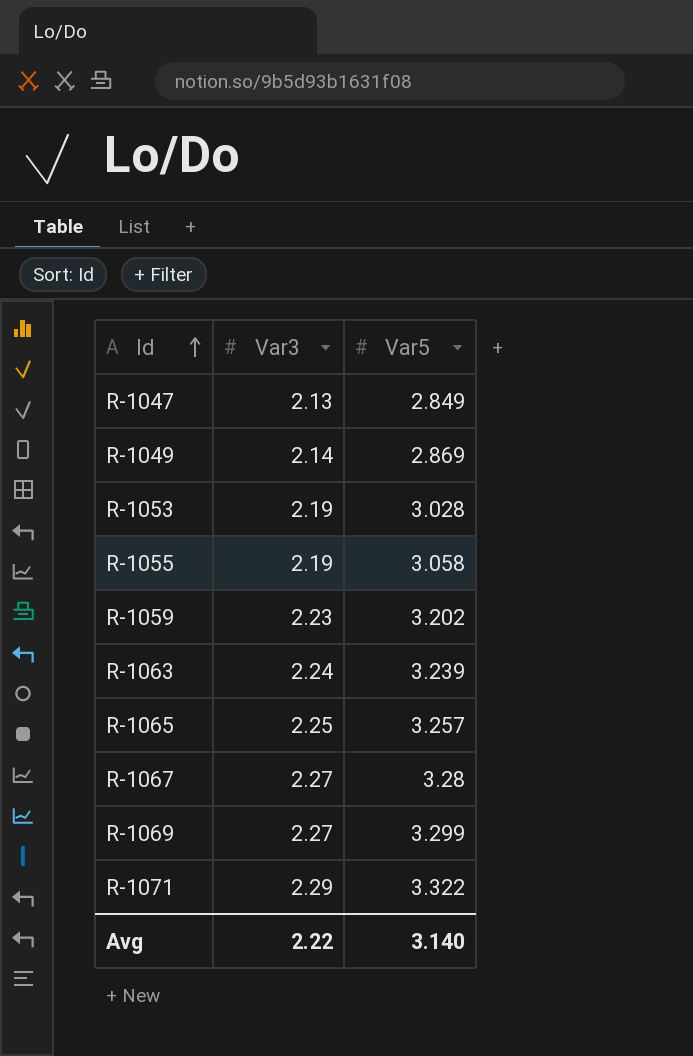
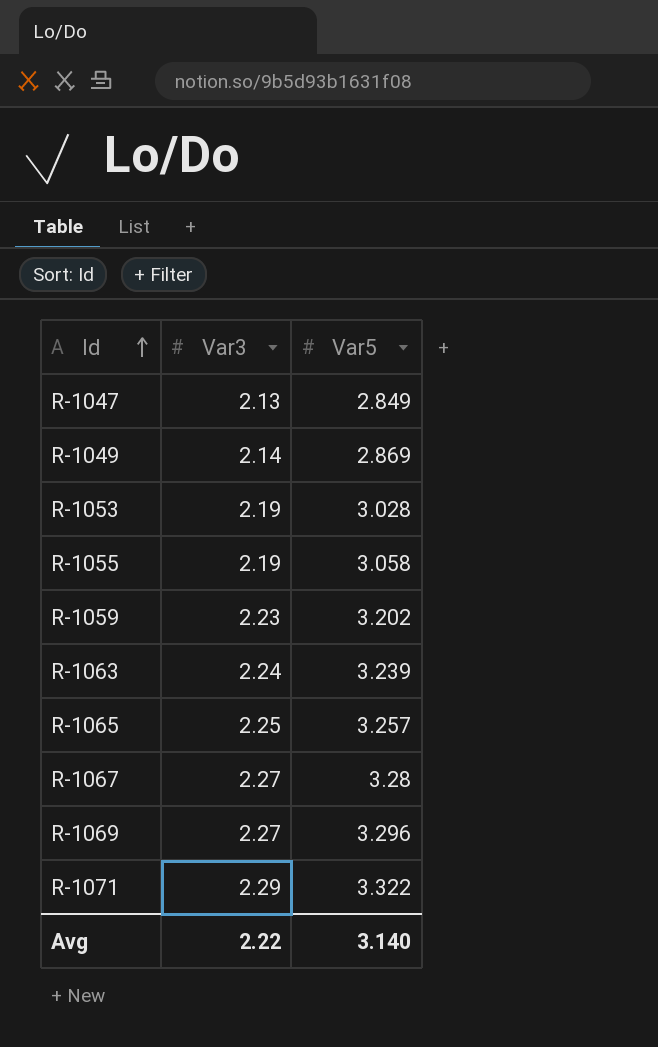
R-1069 | Var5: 3.299 -> 3.296

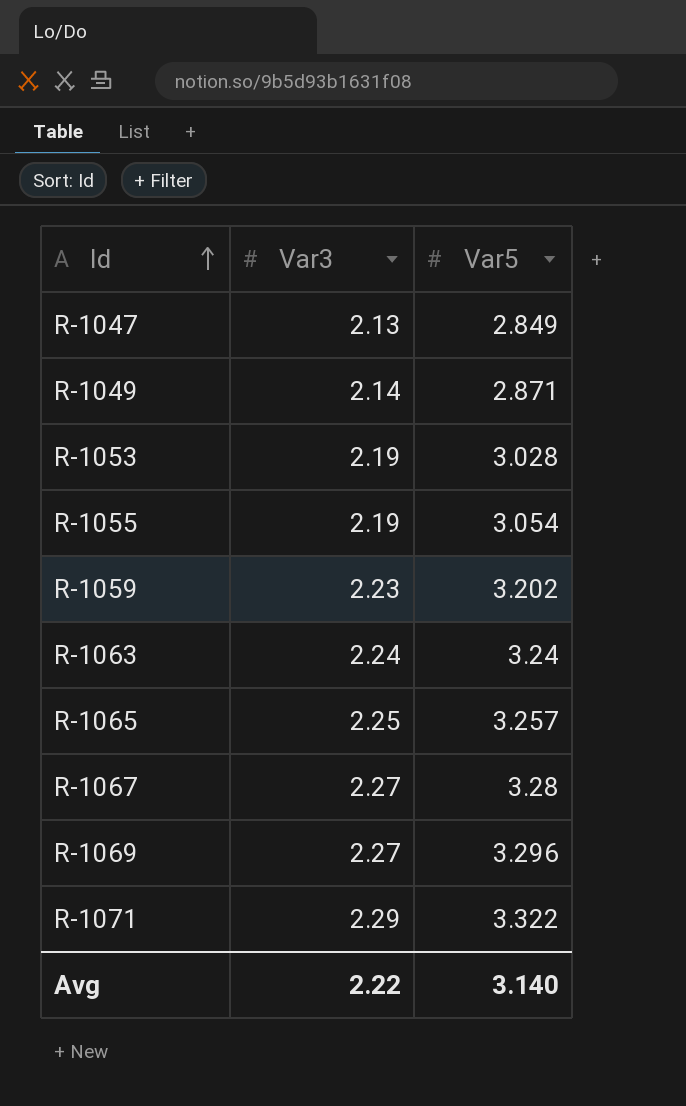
R-1049 | Var5: 2.869 -> 2.871
R-1055 | Var5: 3.058 -> 3.054
R-1063 | Var5: 3.239 -> 3.24

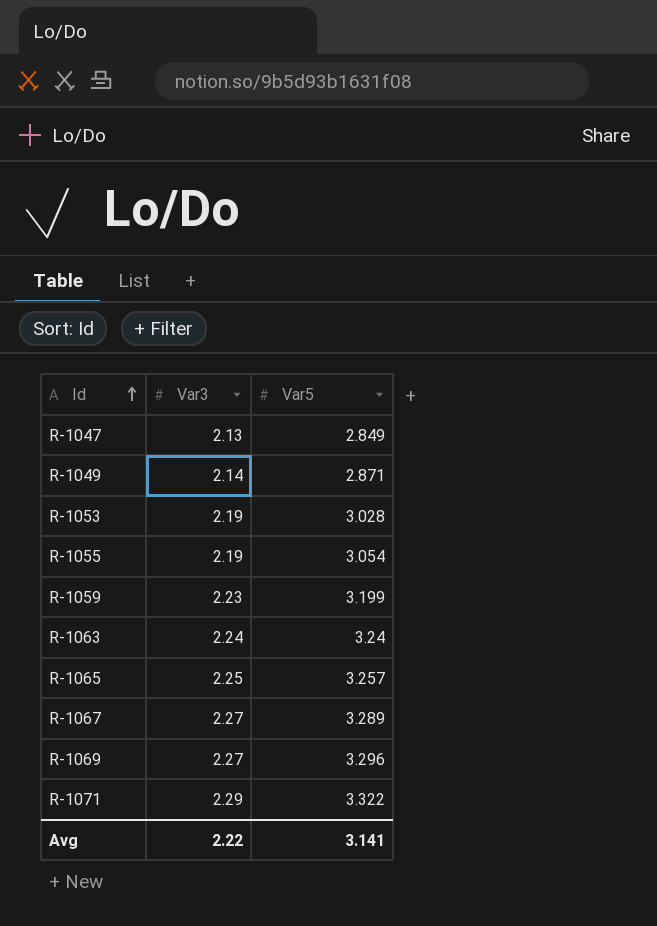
R-1059 | Var5: 3.202 -> 3.199
R-1067 | Var5: 3.28 -> 3.289
Avg | Var5: 3.140 -> 3.141

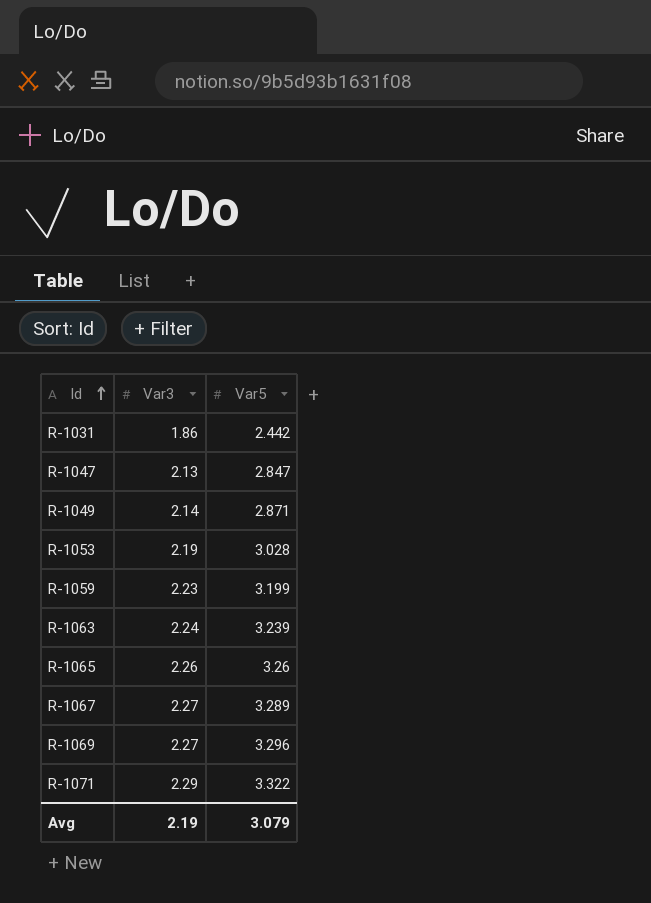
row R-1055: 2.19 | 3.054 -> none
row R-1031: none -> 1.86 | 2.442
R-1047 | Var5: 2.849 -> 2.847
R-1063 | Var5: 3.24 -> 3.239
R-1065 | Var3: 2.25 -> 2.26
R-1065 | Var5: 3.257 -> 3.26
Avg | Var3: 2.22 -> 2.19
Avg | Var5: 3.141 -> 3.079

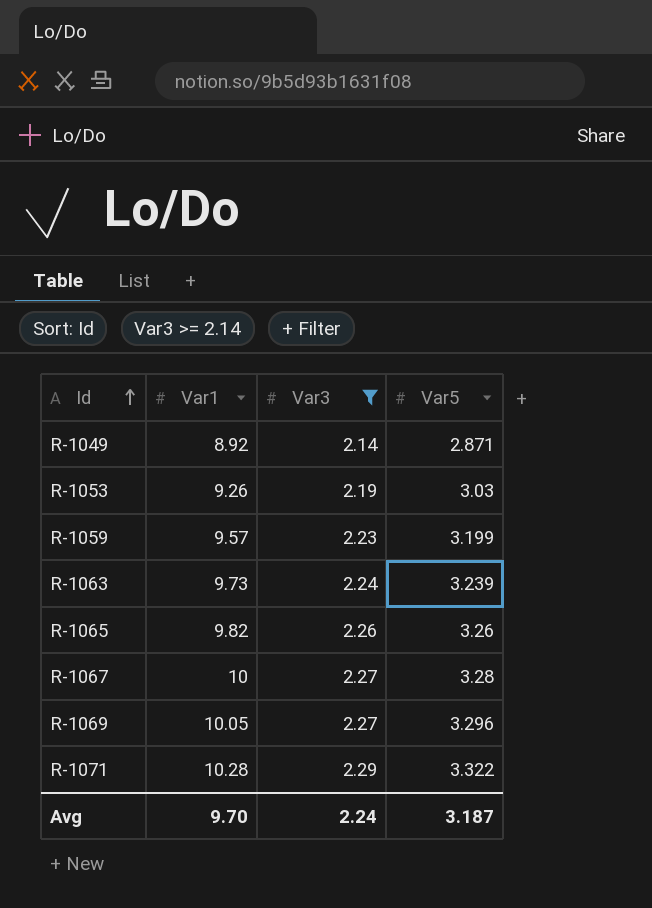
filter: none -> Var3 >= 2.14
column Var1 | position: none -> 2
R-1053 | Var5: 3.028 -> 3.03
R-1067 | Var5: 3.289 -> 3.28
Avg | Var3: 2.19 -> 2.24
Avg | Var5: 3.079 -> 3.187

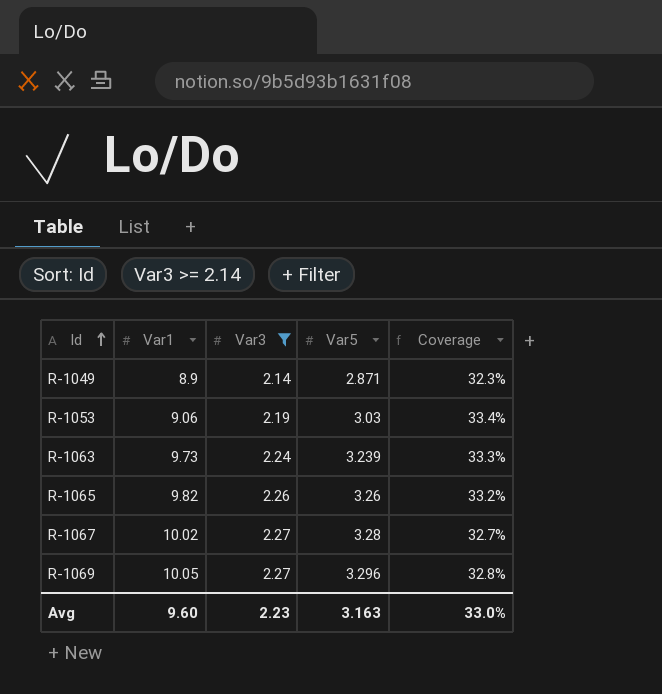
column Coverage | formula: none -> [Var5] / [Var1]
row R-1059: 9.57 | 2.23 | 3.199 -> none
row R-1071: 10.28 | 2.29 | 3.322 -> none
R-1049 | Var1: 8.92 -> 8.9
R-1053 | Var1: 9.26 -> 9.06
R-1067 | Var1: 10 -> 10.02
Avg | Var1: 9.70 -> 9.60
Avg | Var3: 2.24 -> 2.23
Avg | Var5: 3.187 -> 3.163

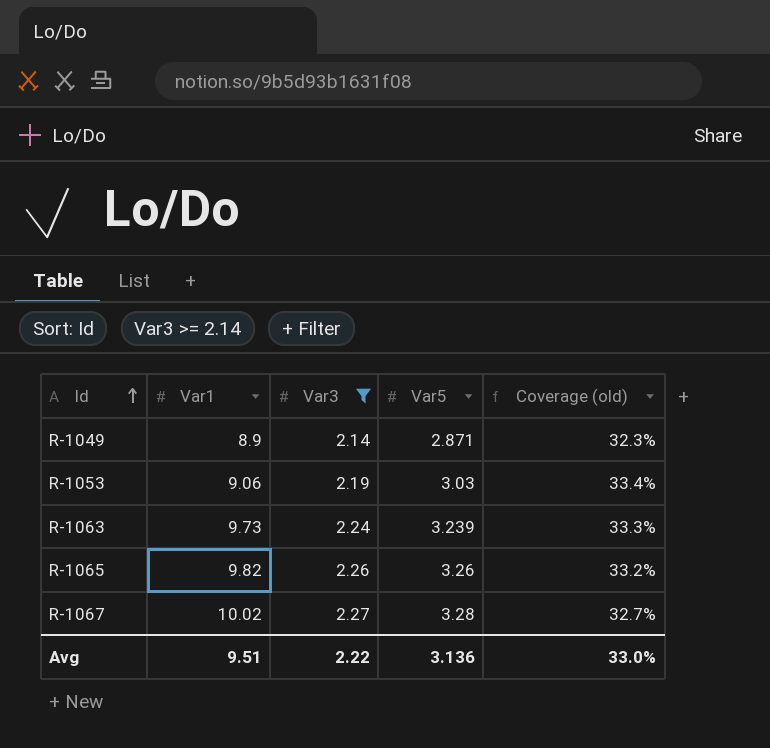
column name: Coverage -> Coverage (old)
row R-1069: 10.05 | 2.27 | 3.296 | 32.8% -> none
Avg | Var1: 9.60 -> 9.51
Avg | Var3: 2.23 -> 2.22
Avg | Var5: 3.163 -> 3.136

